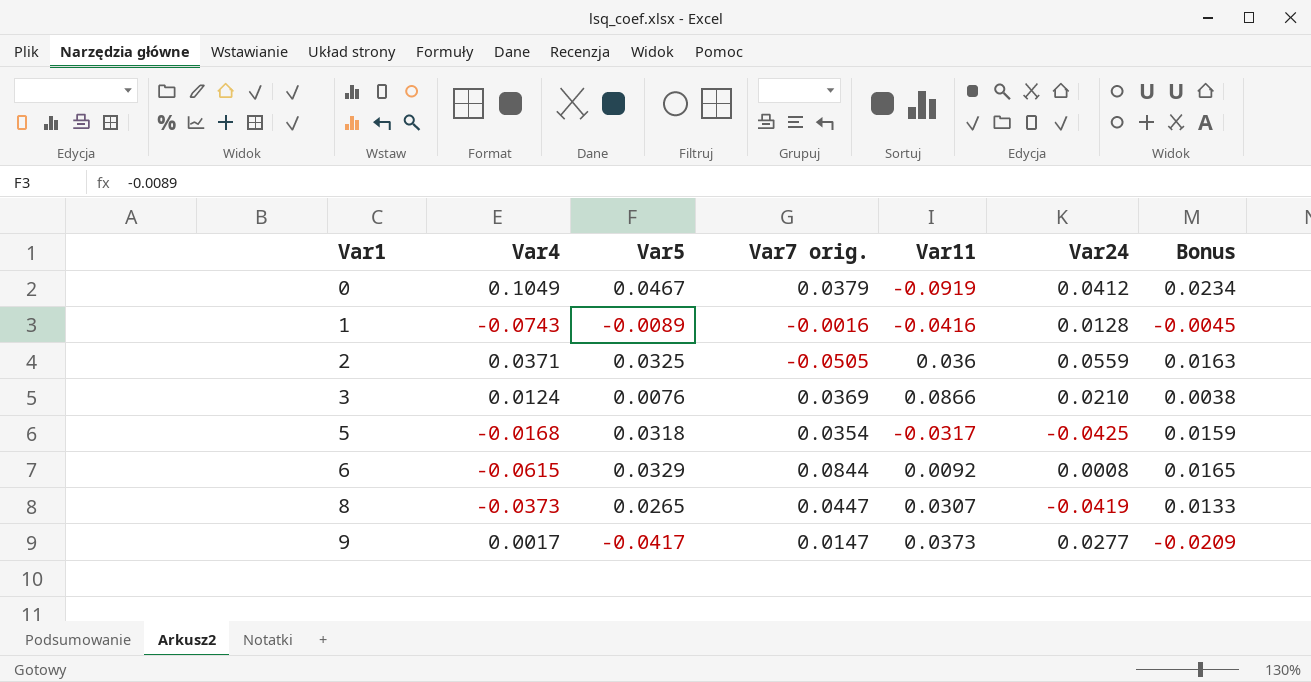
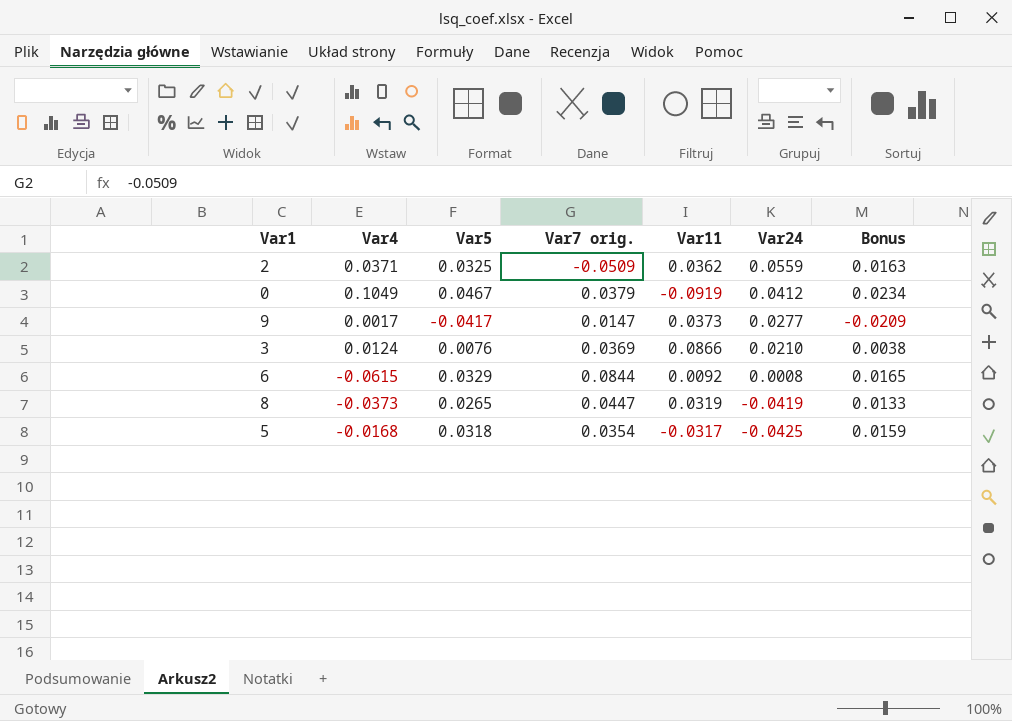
row order: Var1 ascending -> Var24 descending
row 1: -0.0743 | -0.0089 | -0.0016 | -0.0416 | 0.0128 | -0.0045 -> none
2 | Var7 orig.: -0.0505 -> -0.0509
2 | Var11: 0.036 -> 0.0362
8 | Var11: 0.0307 -> 0.0319

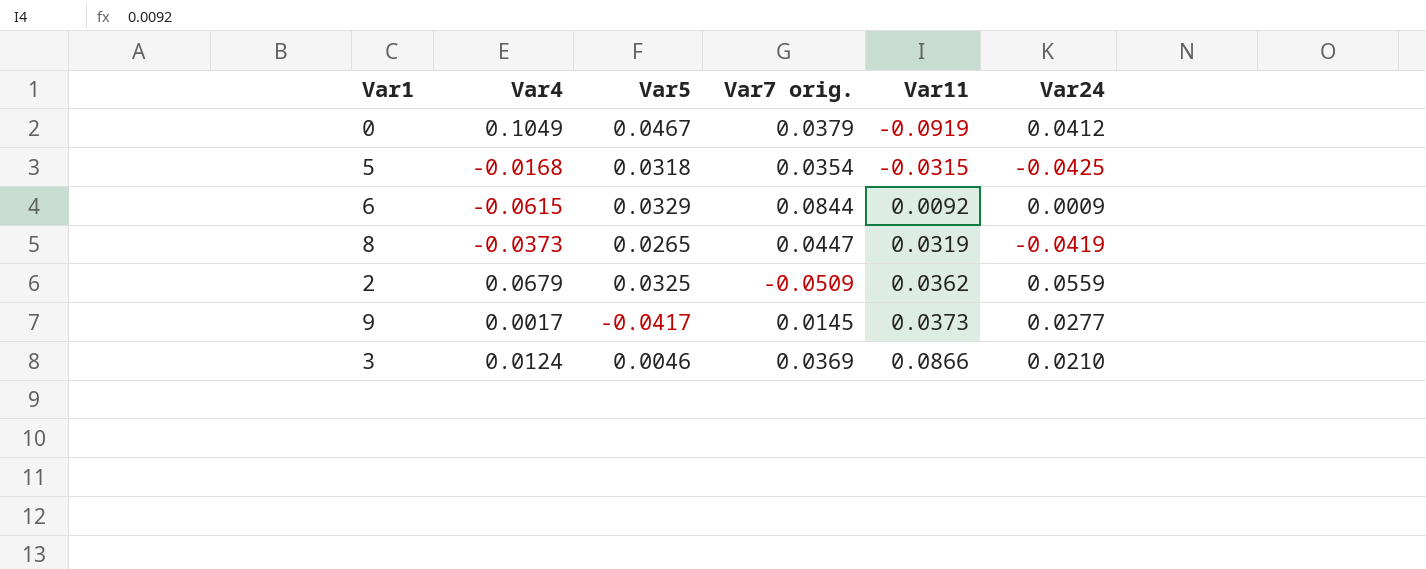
row order: Var24 descending -> Var11 ascending
column Bonus | formula: [Var5] * 0.5 -> none
5 | Var11: -0.0317 -> -0.0315
6 | Var24: 0.0008 -> 0.0009
2 | Var4: 0.0371 -> 0.0679
9 | Var7 orig.: 0.0147 -> 0.0145
3 | Var5: 0.0076 -> 0.0046

